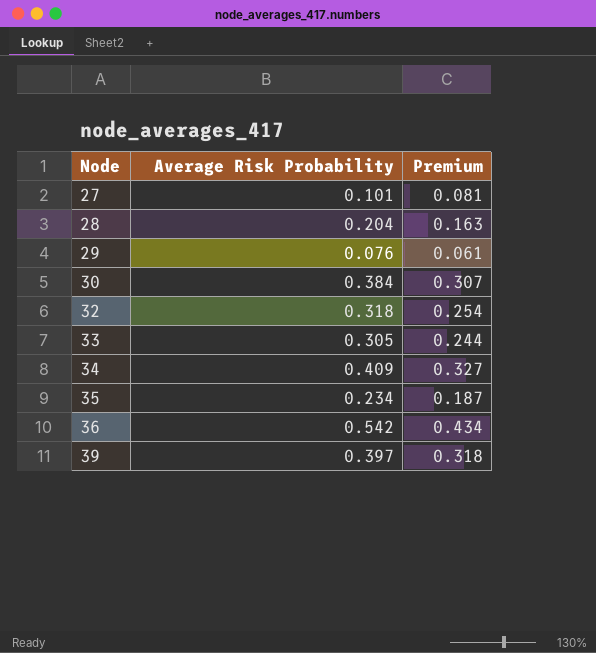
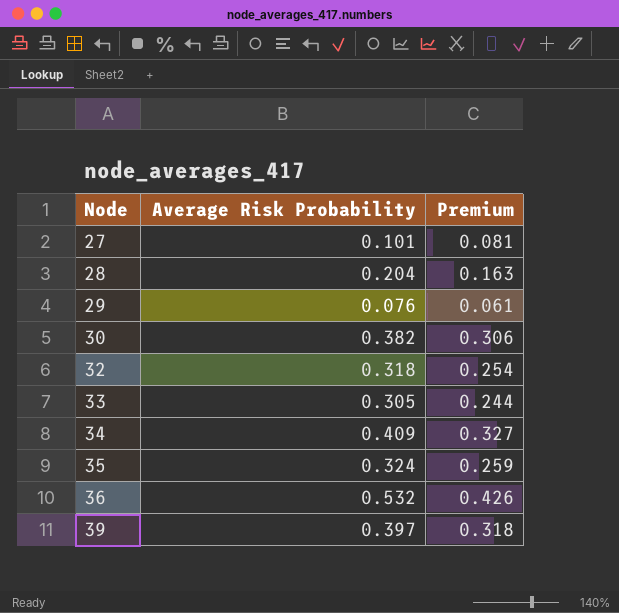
30 | Average Risk Probability: 0.384 -> 0.382
30 | Premium: 0.307 -> 0.306
35 | Average Risk Probability: 0.234 -> 0.324
35 | Premium: 0.187 -> 0.259
36 | Average Risk Probability: 0.542 -> 0.532
36 | Premium: 0.434 -> 0.426

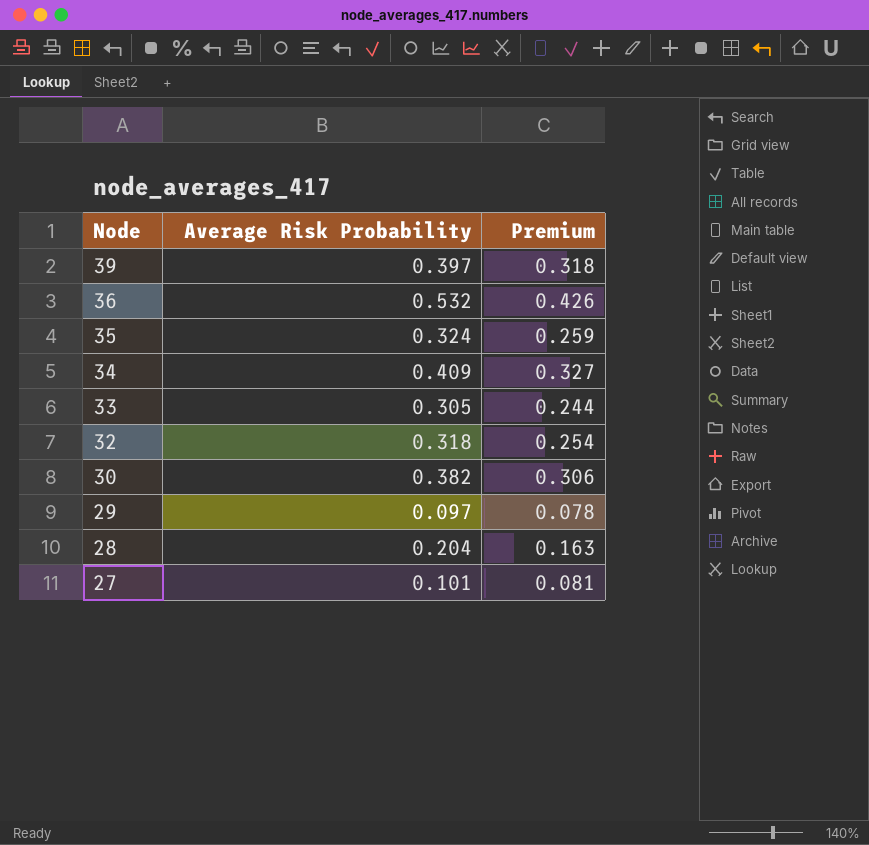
row order: Node ascending -> Node descending
29 | Average Risk Probability: 0.076 -> 0.097
29 | Premium: 0.061 -> 0.078

